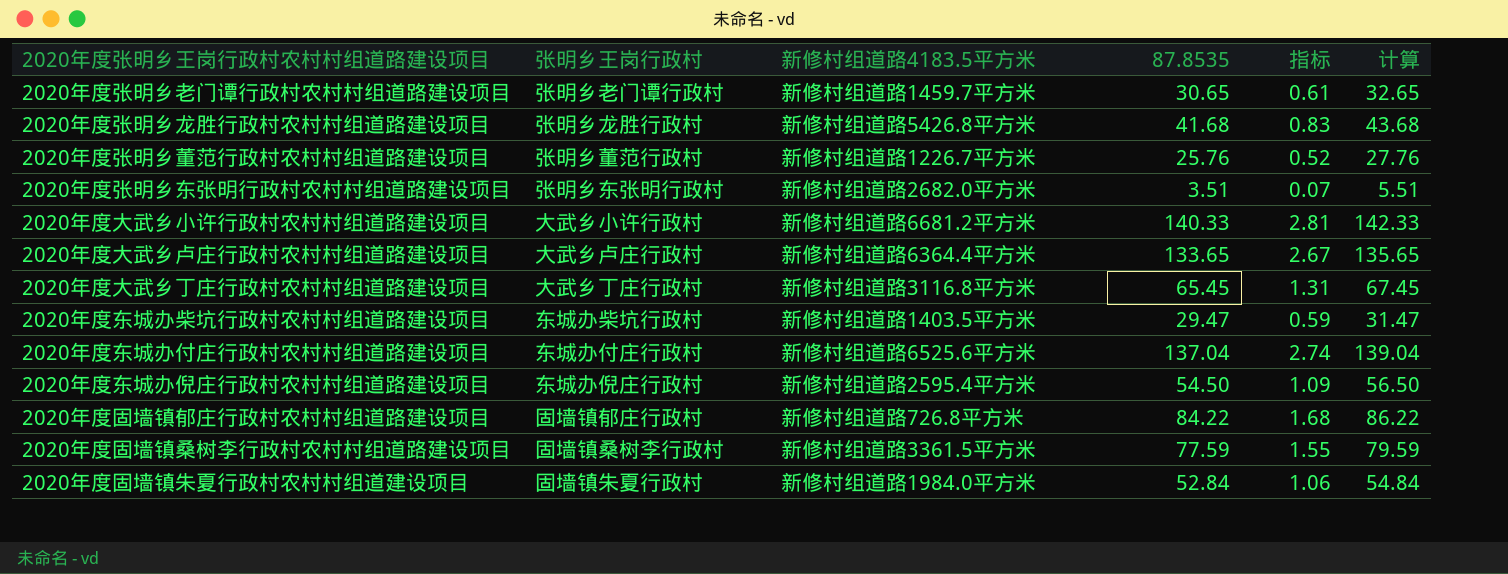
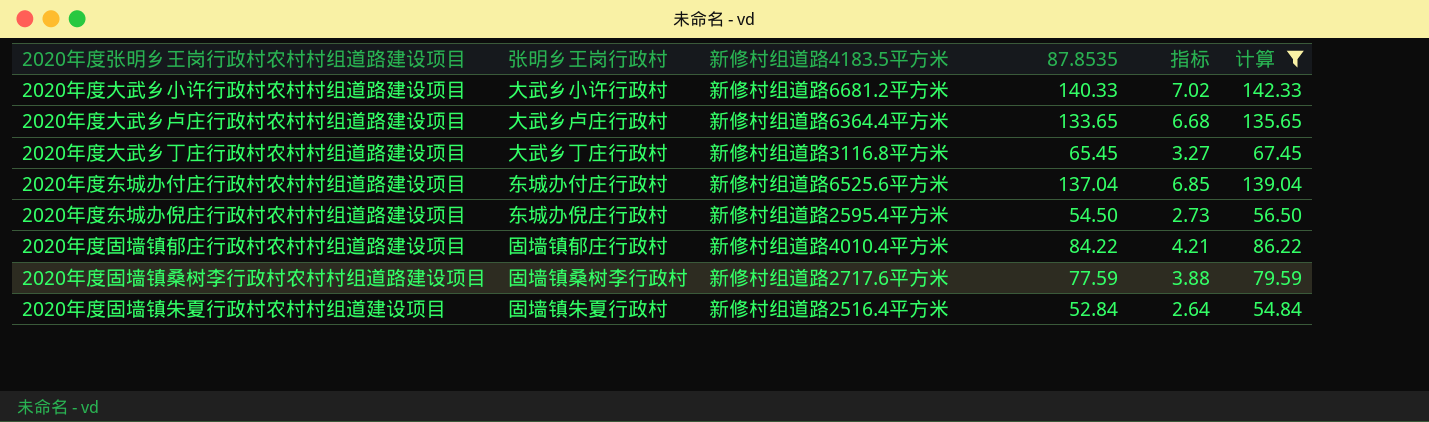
filter: none -> 计算 >= 54.84
column 指标 | formula: [87.8535] * 0.02 -> [87.8535] * 0.05
2020年度固墙镇郁庄行政村农村村组道路建设项目 | 新修村组道路4183.5平方米: 新修村组道路726.8平方米 -> 新修村组道路4010.4平方米
2020年度固墙镇桑树李行政村农村村组道路建设项目 | 新修村组道路4183.5平方米: 新修村组道路3361.5平方米 -> 新修村组道路2717.6平方米
2020年度固墙镇朱夏行政村农村村组道建设项目 | 新修村组道路4183.5平方米: 新修村组道路1984.0平方米 -> 新修村组道路2516.4平方米

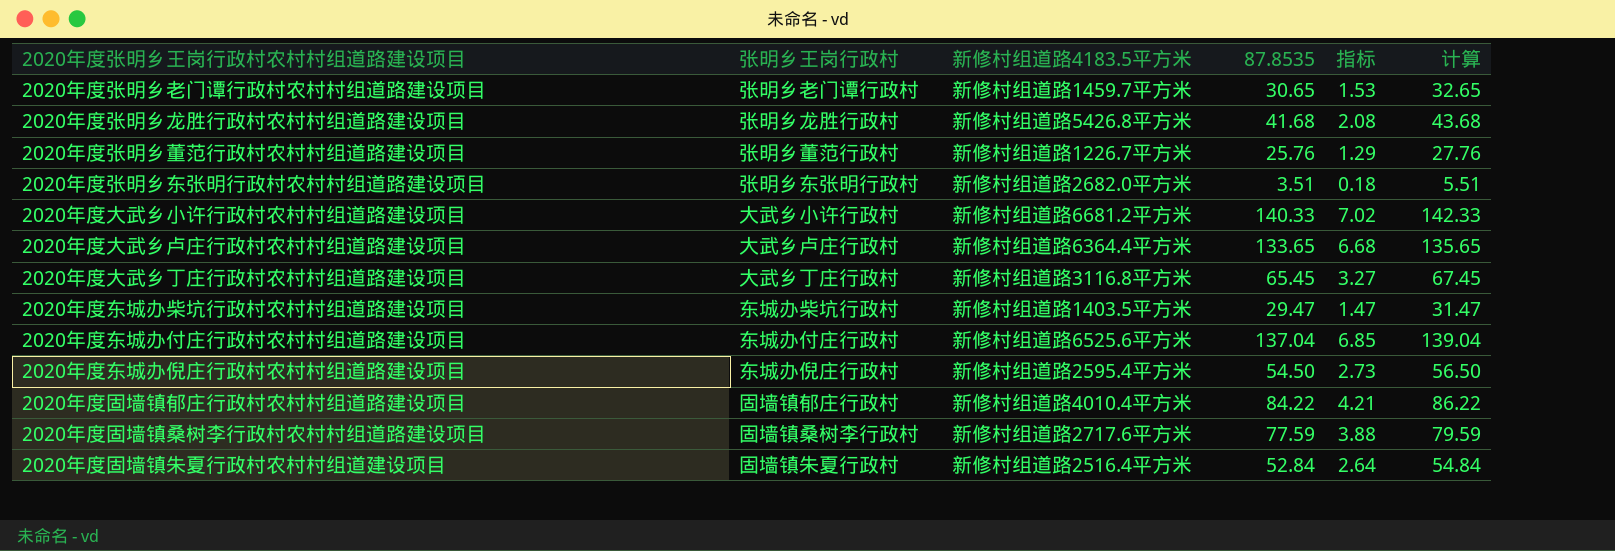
filter: 计算 >= 54.84 -> none

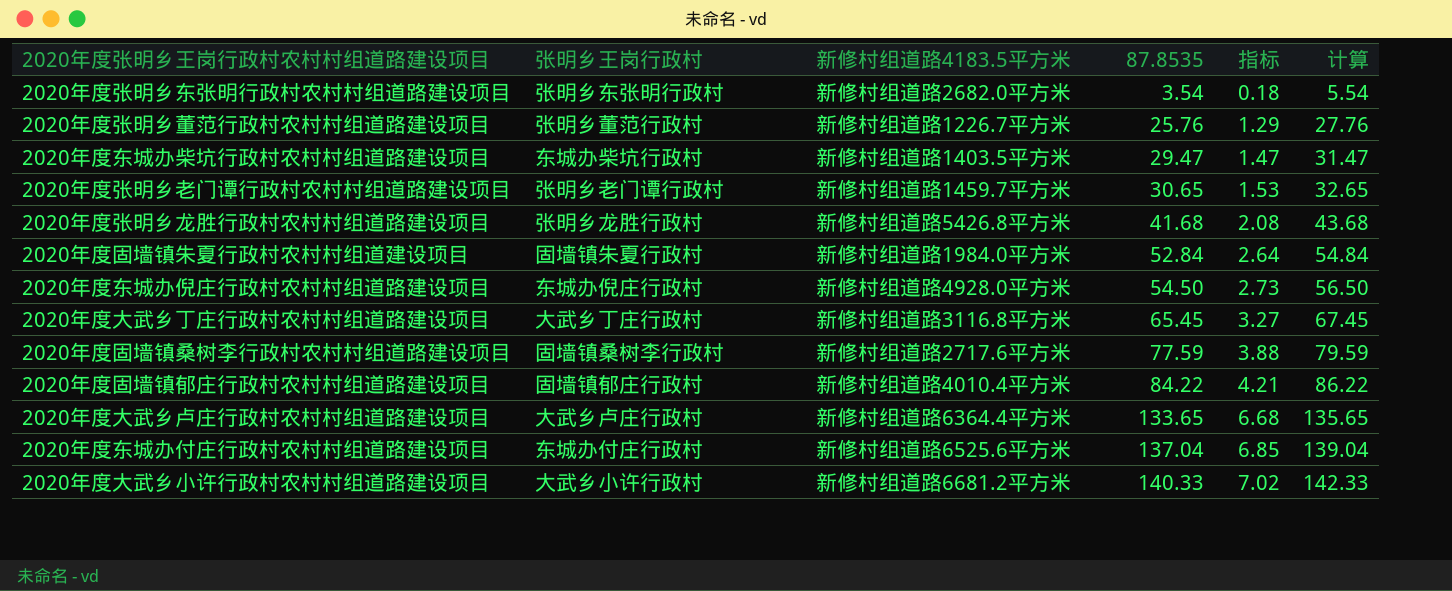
row order: none -> 87.8535 ascending
2020年度张明乡东张明行政村农村村组道路建设项目 | 87.8535: 3.51 -> 3.54
2020年度张明乡东张明行政村农村村组道路建设项目 | 计算: 5.51 -> 5.54
2020年度固墙镇朱夏行政村农村村组道建设项目 | 新修村组道路4183.5平方米: 新修村组道路2516.4平方米 -> 新修村组道路1984.0平方米
2020年度东城办倪庄行政村农村村组道路建设项目 | 新修村组道路4183.5平方米: 新修村组道路2595.4平方米 -> 新修村组道路4928.0平方米

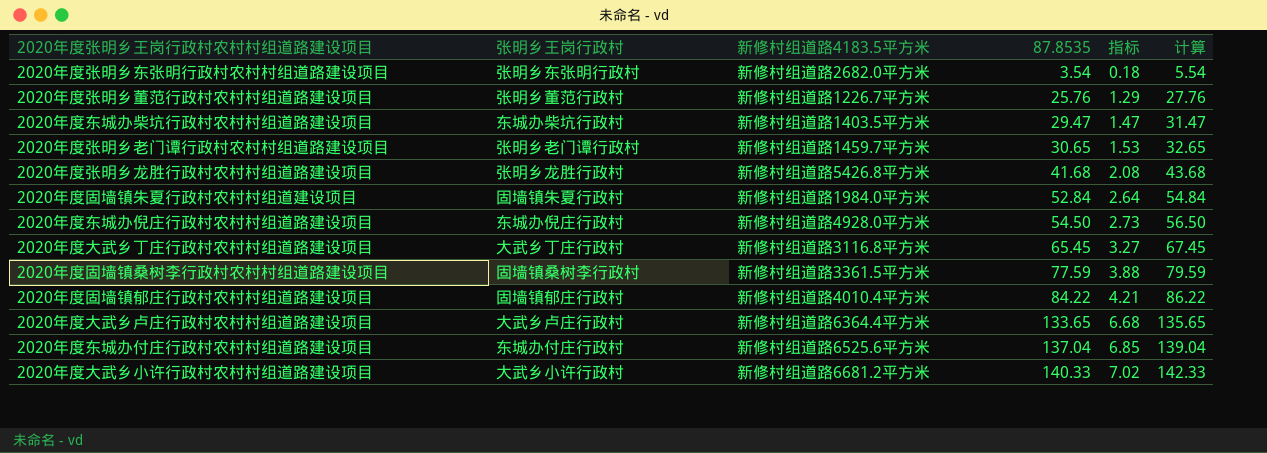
2020年度固墙镇桑树李行政村农村村组道路建设项目 | 新修村组道路4183.5平方米: 新修村组道路2717.6平方米 -> 新修村组道路3361.5平方米

